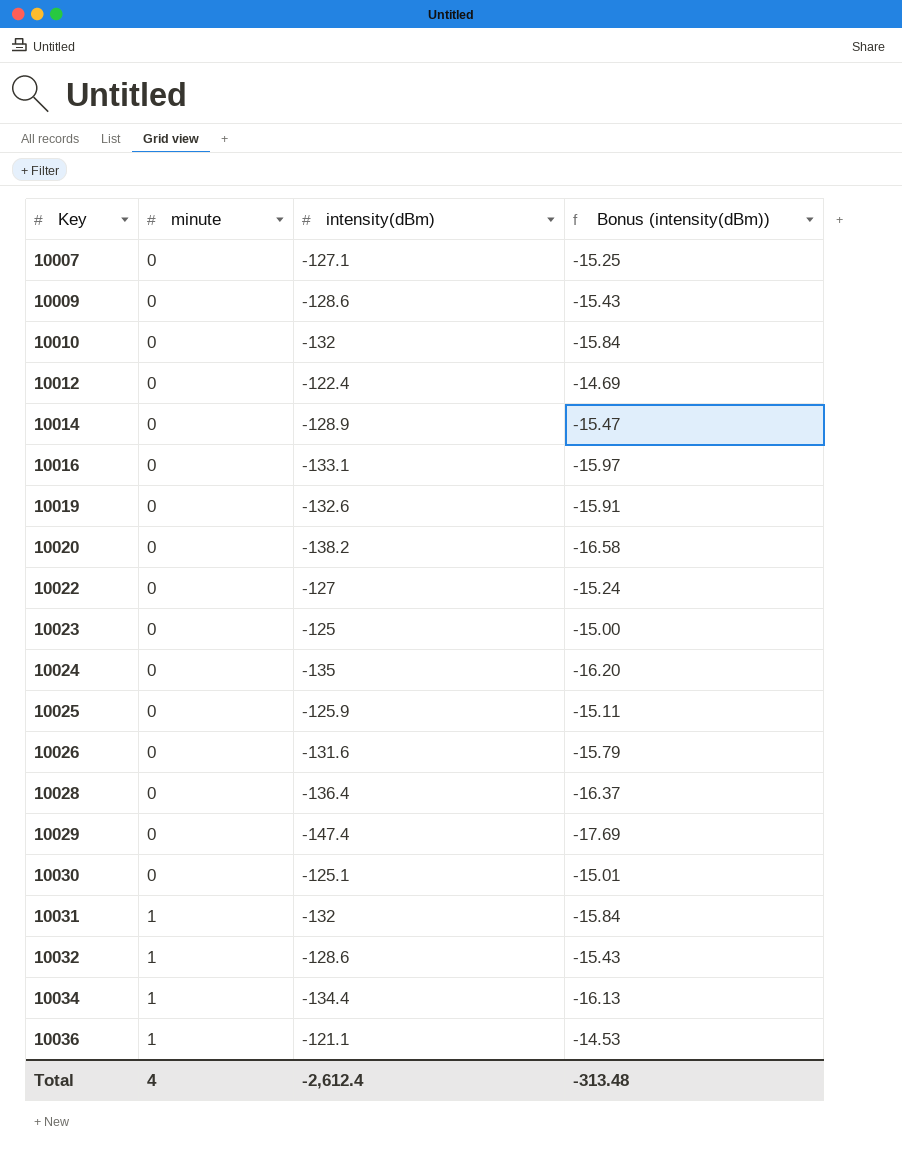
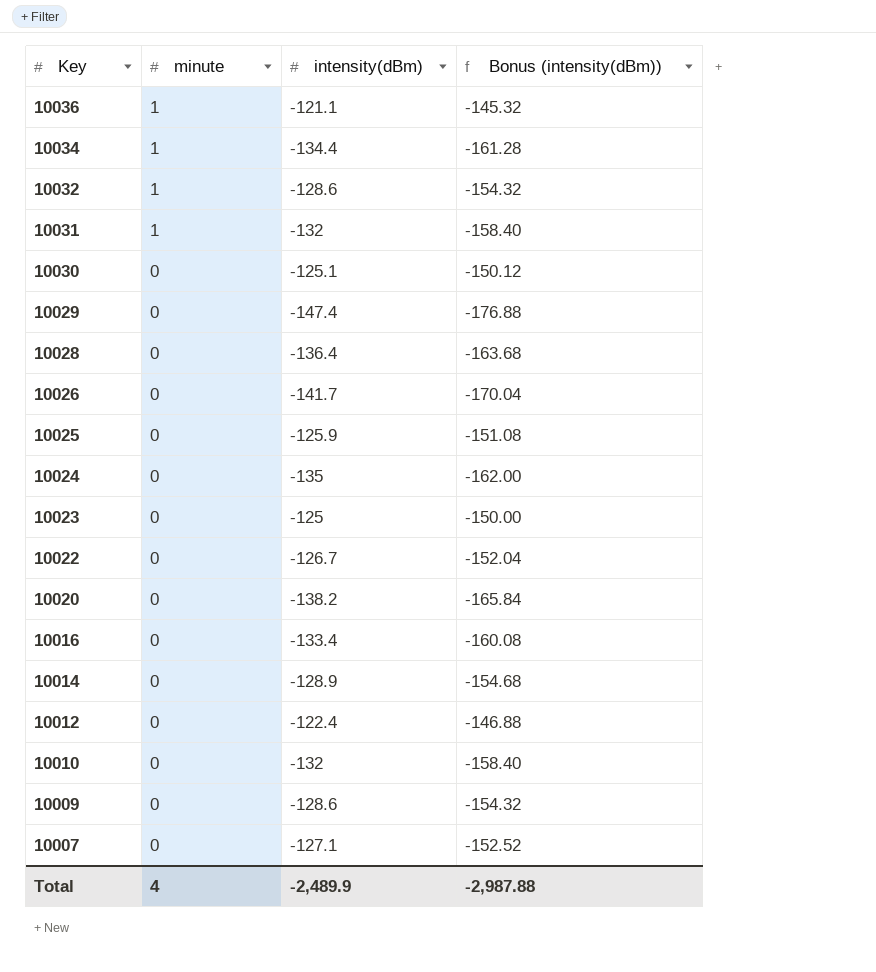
row order: Key ascending -> Key descending
column Bonus (intensity(dBm)) | formula: [intensity(dBm)] * 0.12 -> [intensity(dBm)] * 1.2
row 10019: 0 | -132.6 | -15.91 -> none
10026 | intensity(dBm): -131.6 -> -141.7
10022 | intensity(dBm): -127 -> -126.7
10016 | intensity(dBm): -133.1 -> -133.4
Total | intensity(dBm): -2,612.4 -> -2,489.9
Total | Bonus (intensity(dBm)): -313.48 -> -2,987.88

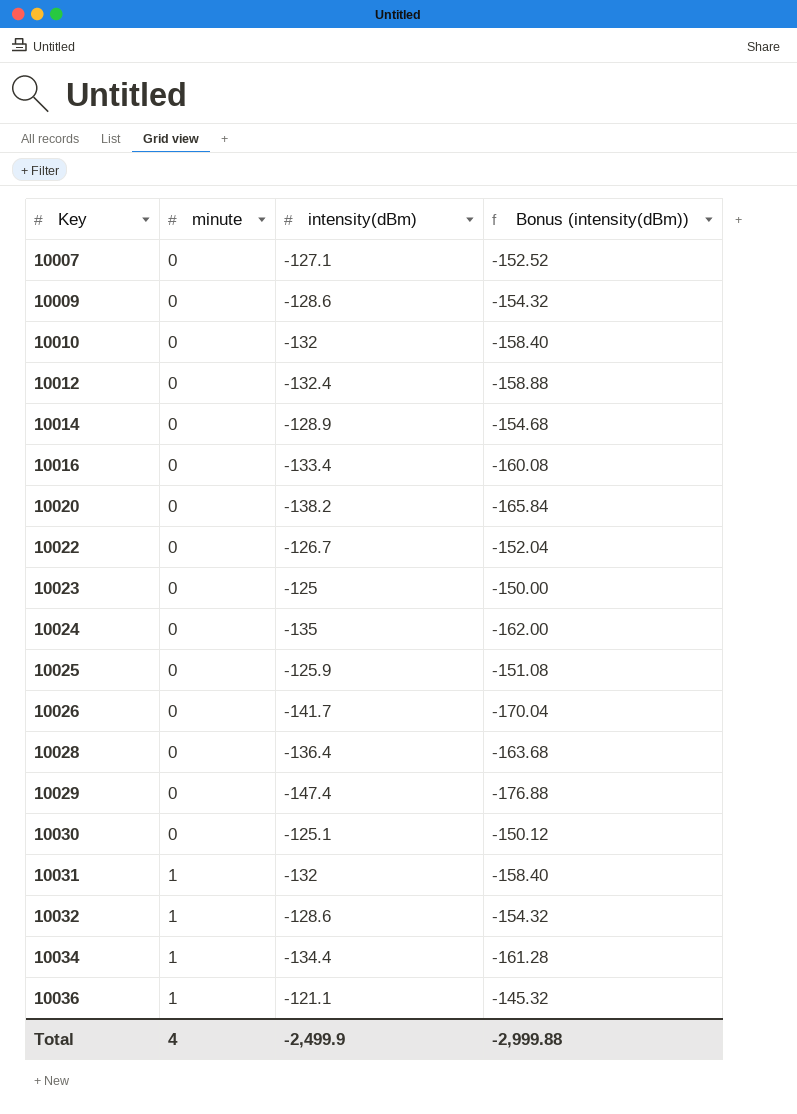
row order: Key descending -> Key ascending
10012 | intensity(dBm): -122.4 -> -132.4
10012 | Bonus (intensity(dBm)): -146.88 -> -158.88
Total | intensity(dBm): -2,489.9 -> -2,499.9
Total | Bonus (intensity(dBm)): -2,987.88 -> -2,999.88

